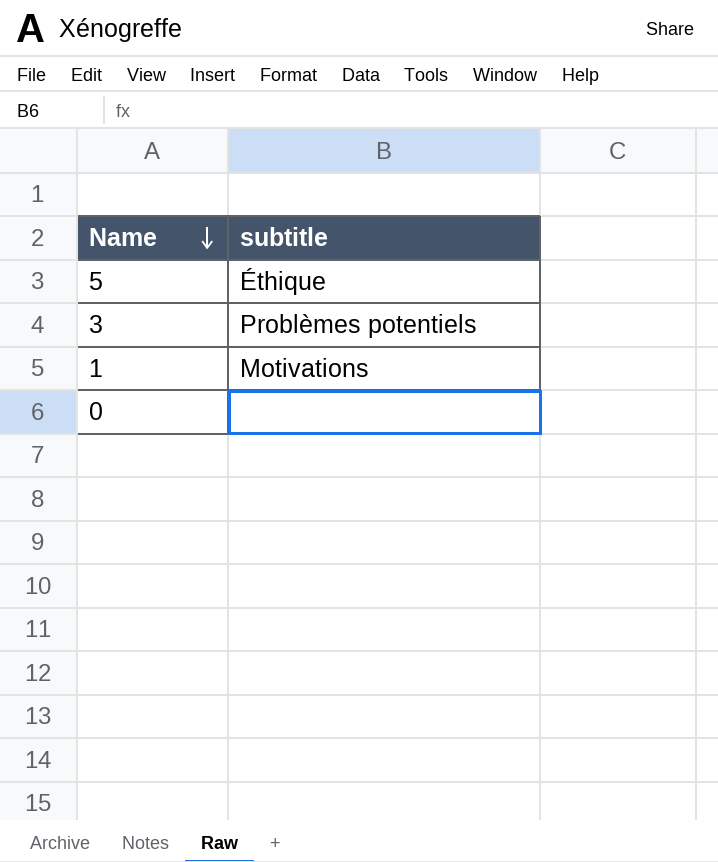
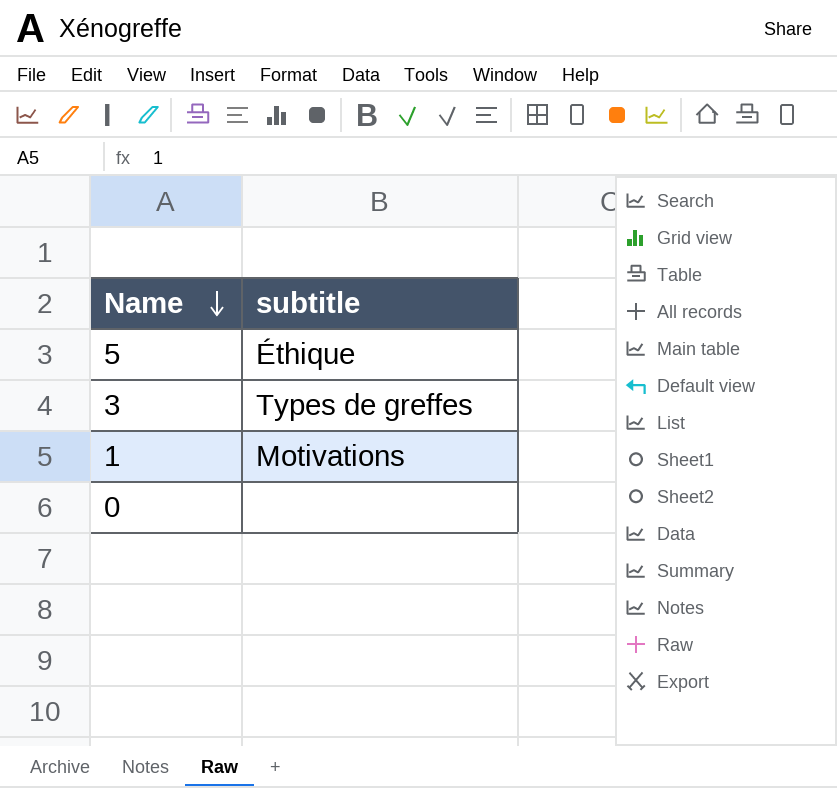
3 | subtitle: Problèmes potentiels -> Types de greffes

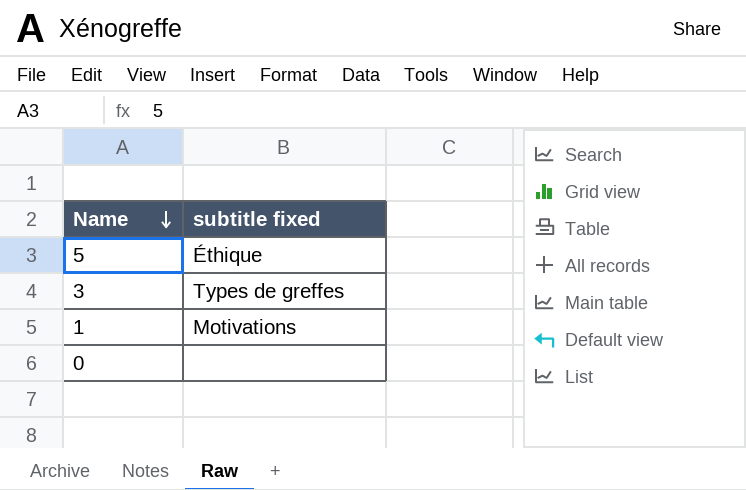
column name: subtitle -> subtitle fixed

